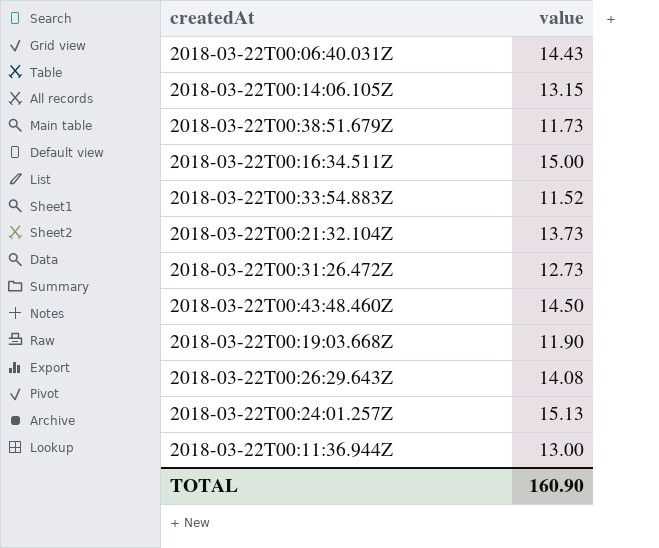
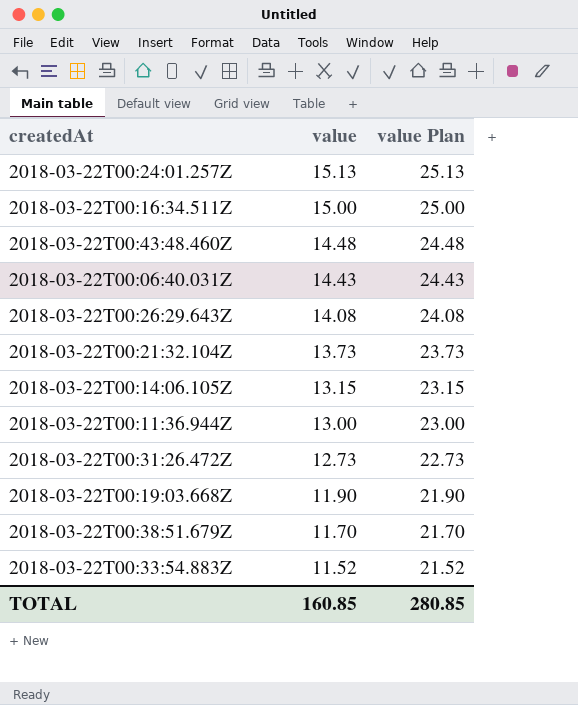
row order: none -> value descending
column value Plan | formula: none -> [value] + 10
2018-03-22T00:43:48.460Z | value: 14.50 -> 14.48
2018-03-22T00:38:51.679Z | value: 11.73 -> 11.70
TOTAL | value: 160.90 -> 160.85

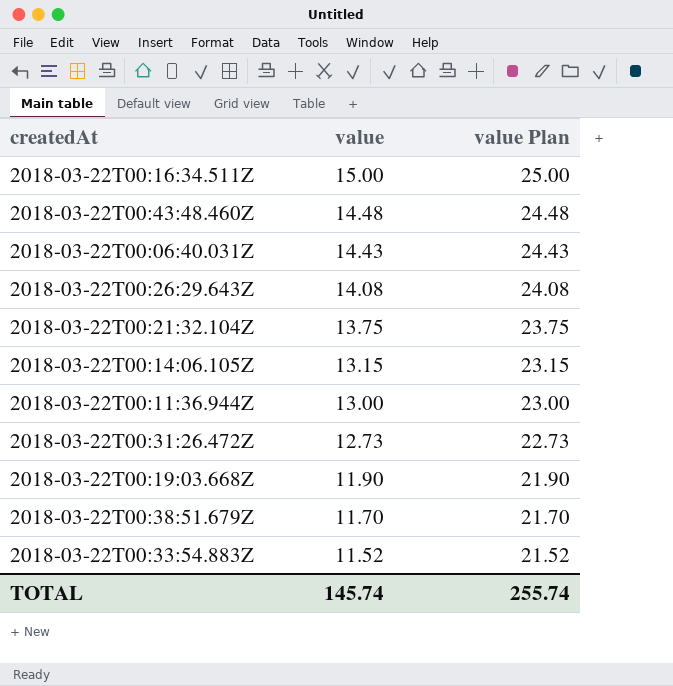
row 2018-03-22T00:24:01.257Z: 15.13 | 25.13 -> none
2018-03-22T00:21:32.104Z | value: 13.73 -> 13.75
2018-03-22T00:21:32.104Z | value Plan: 23.73 -> 23.75
TOTAL | value: 160.85 -> 145.74
TOTAL | value Plan: 280.85 -> 255.74

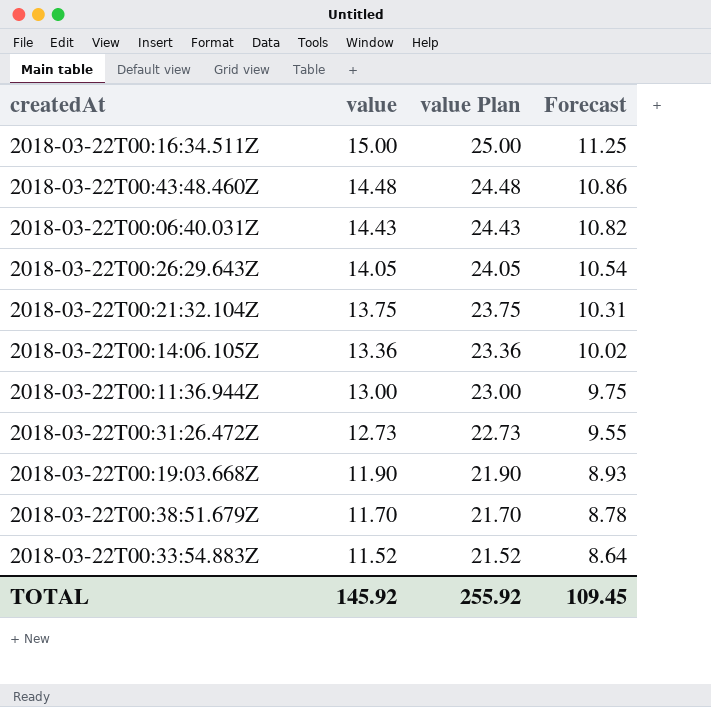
column Forecast | formula: none -> [value] * 0.75
2018-03-22T00:26:29.643Z | value: 14.08 -> 14.05
2018-03-22T00:26:29.643Z | value Plan: 24.08 -> 24.05
2018-03-22T00:14:06.105Z | value: 13.15 -> 13.36
2018-03-22T00:14:06.105Z | value Plan: 23.15 -> 23.36
TOTAL | value: 145.74 -> 145.92
TOTAL | value Plan: 255.74 -> 255.92

